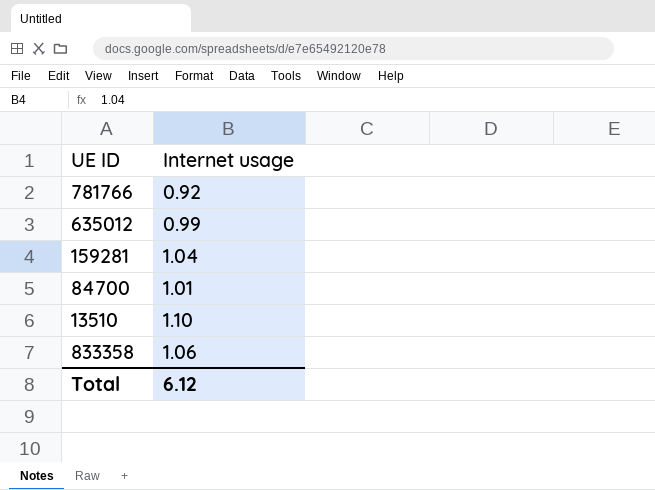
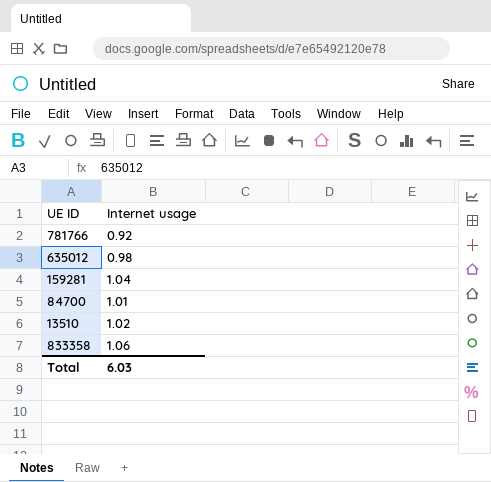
635012 | Internet usage: 0.99 -> 0.98
13510 | Internet usage: 1.10 -> 1.02
Total | Internet usage: 6.12 -> 6.03

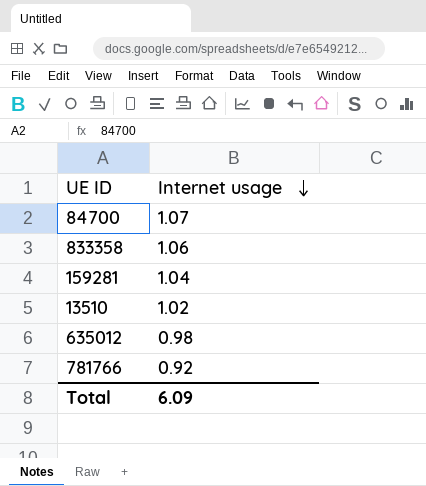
row order: none -> Internet usage descending
84700 | Internet usage: 1.01 -> 1.07
Total | Internet usage: 6.03 -> 6.09

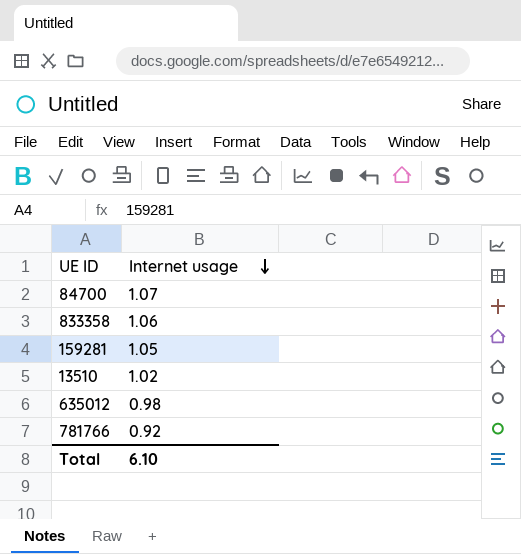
159281 | Internet usage: 1.04 -> 1.05
Total | Internet usage: 6.09 -> 6.10

